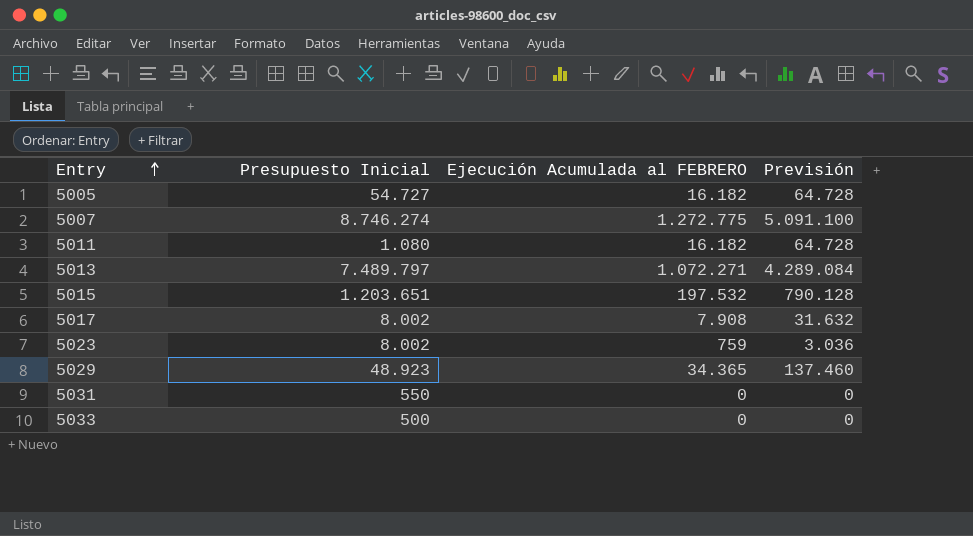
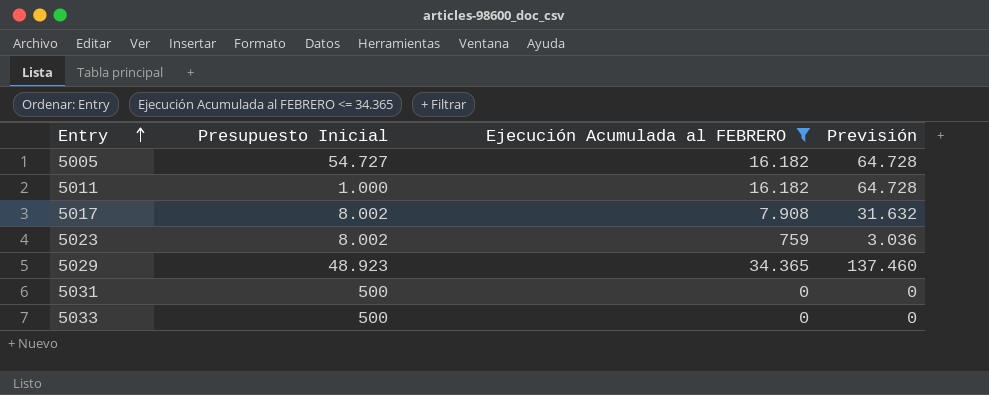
filter: none -> Ejecución Acumulada al FEBRERO <= 34.365
5011 | Presupuesto Inicial: 1.080 -> 1.000
5031 | Presupuesto Inicial: 550 -> 500

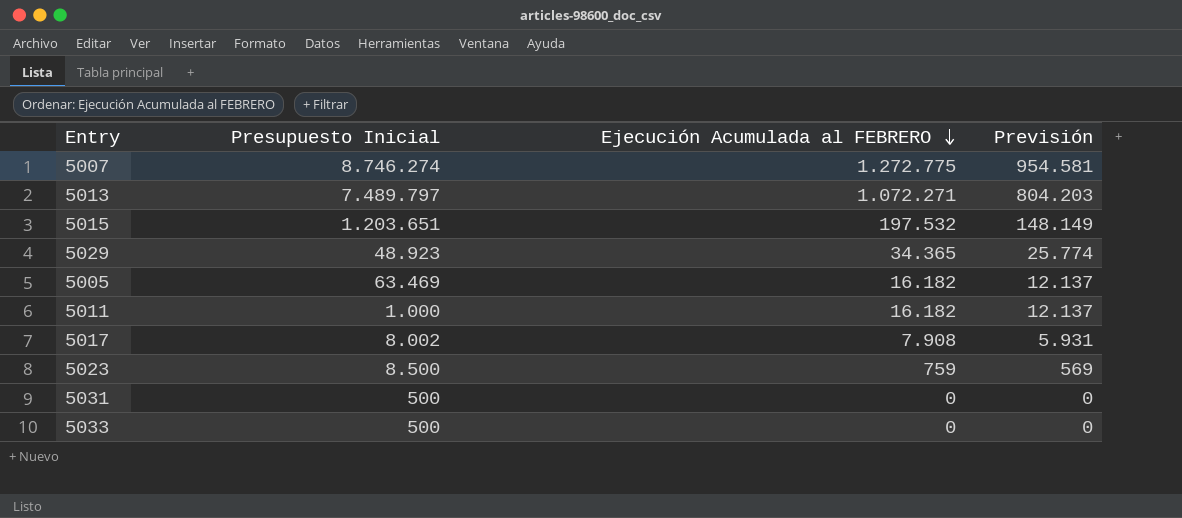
filter: Ejecución Acumulada al FEBRERO <= 34.365 -> none
row order: Entry ascending -> Ejecución Acumulada al FEBRERO descending
column Previsión | formula: [Ejecución Acumulada al FEBRERO] * 4 -> [Ejecución Acumulada al FEBRERO] * 0,75
5005 | Presupuesto Inicial: 54.727 -> 63.469
5023 | Presupuesto Inicial: 8.002 -> 8.500

